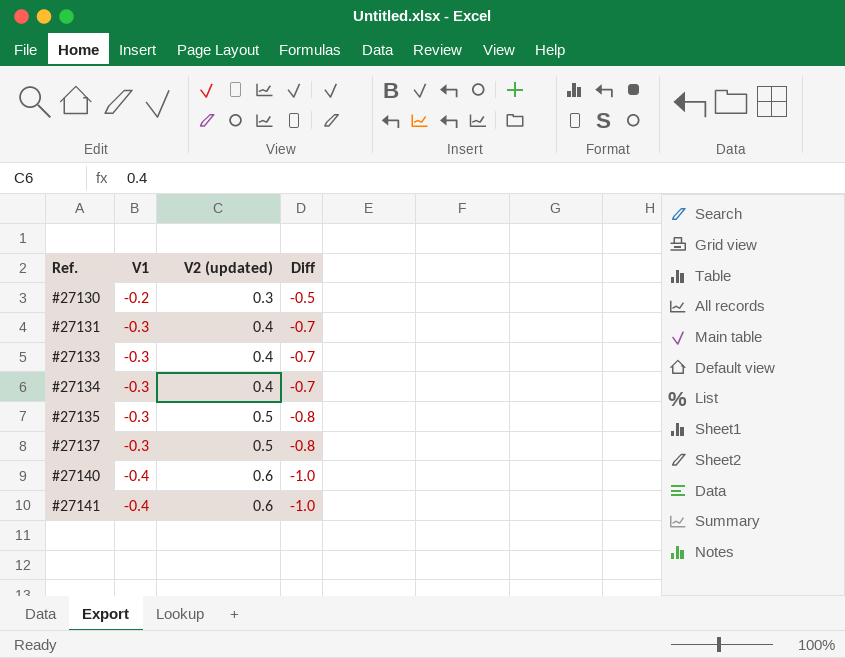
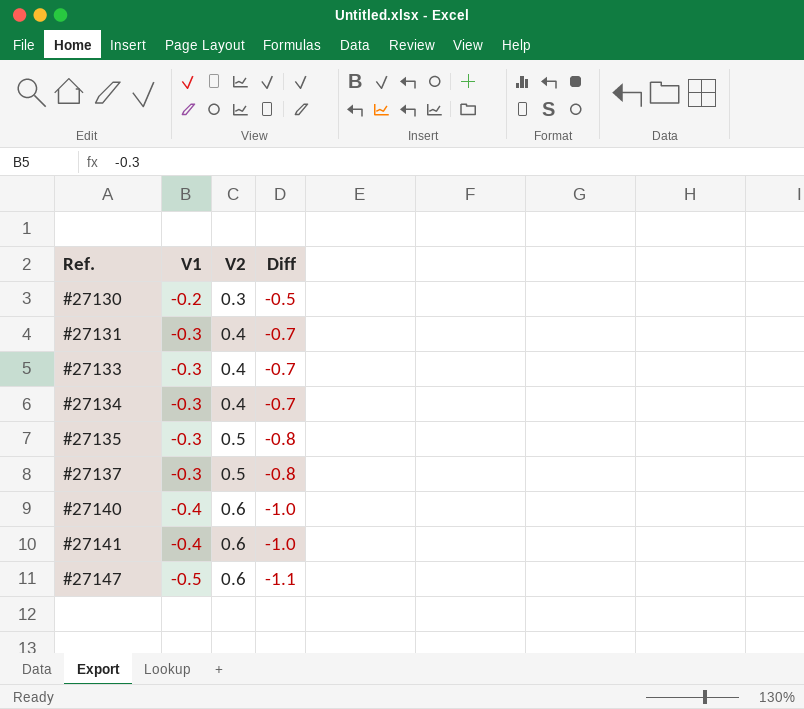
column name: V2 (updated) -> V2
row #27147: none -> -0.5 | 0.6 | -1.1

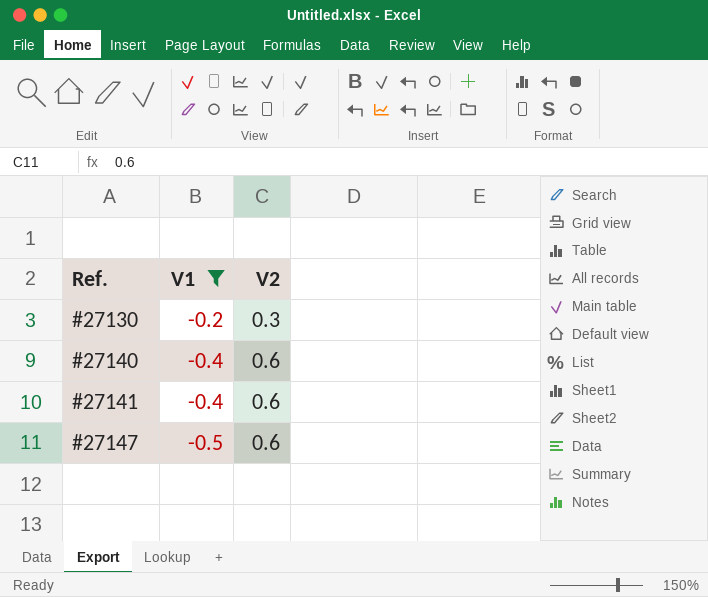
filter: none -> V1 != -0.3
column Diff | formula: [V1] - [V2] -> none

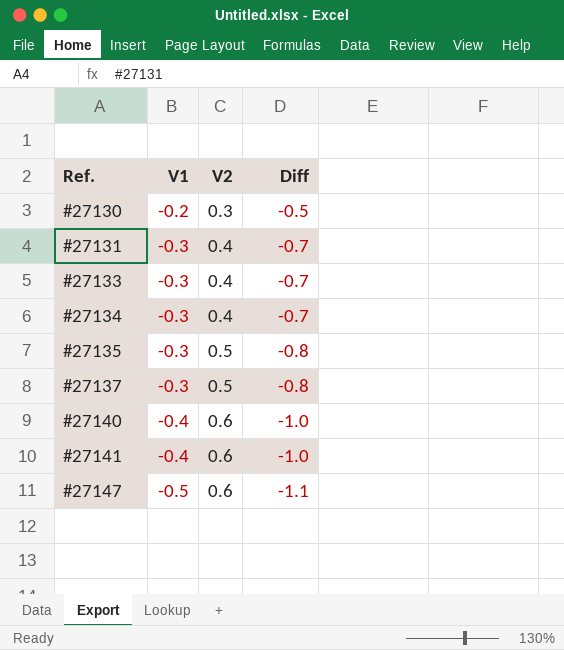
filter: V1 != -0.3 -> none
column Diff | formula: none -> [V1] - [V2]

